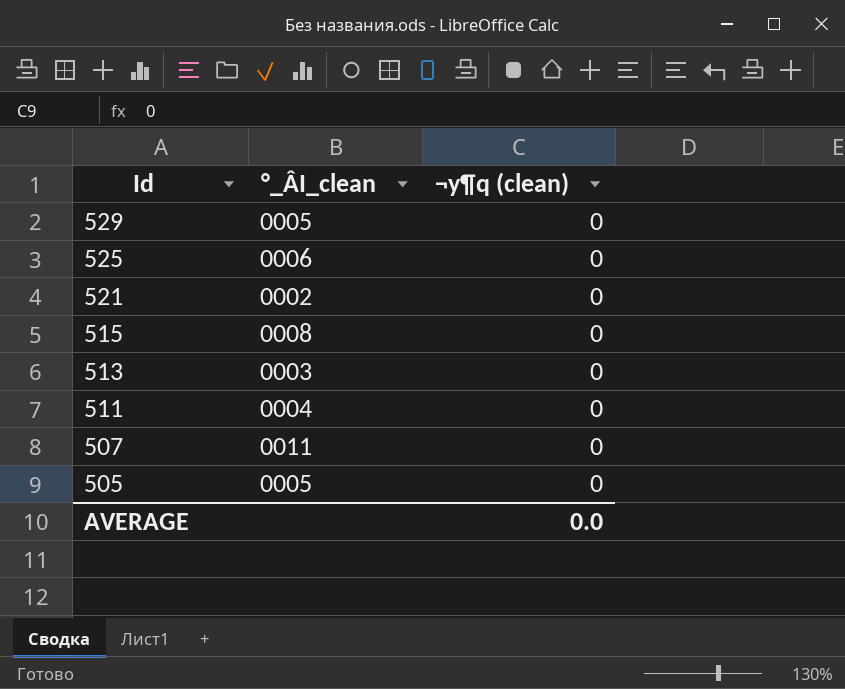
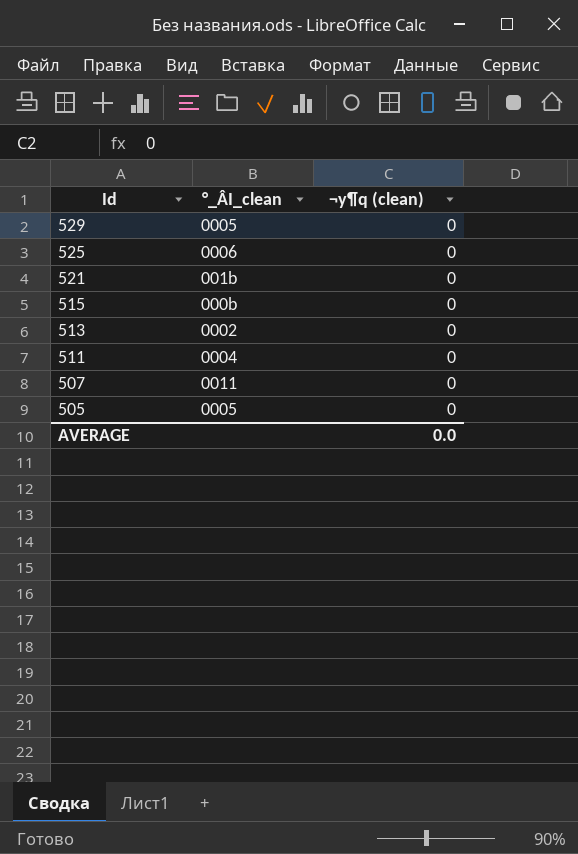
521 | °_ÂI_clean: 0002 -> 001b
515 | °_ÂI_clean: 0008 -> 000b
513 | °_ÂI_clean: 0003 -> 0002

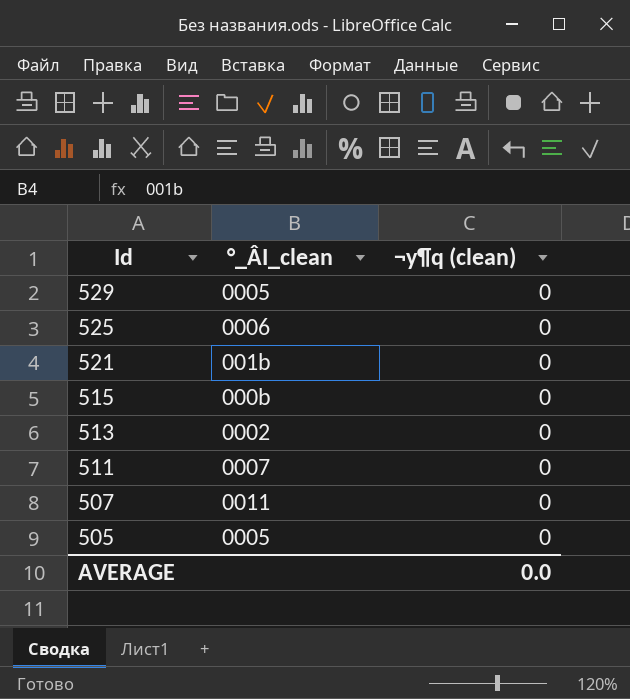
511 | °_ÂI_clean: 0004 -> 0007

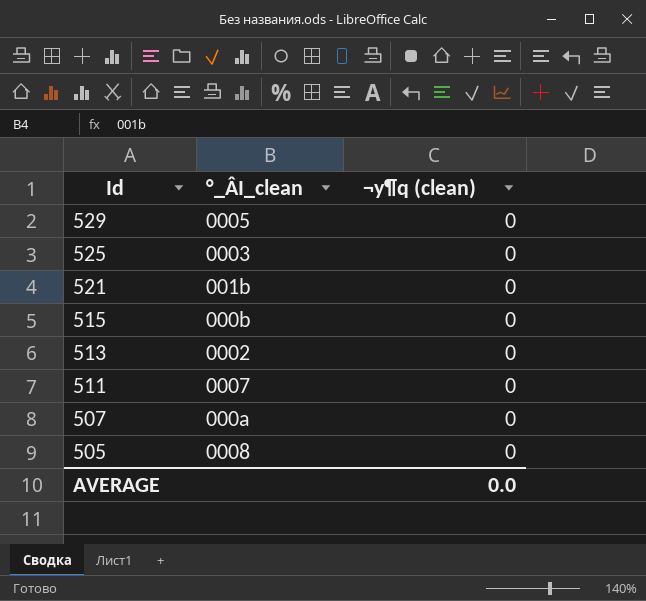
525 | °_ÂI_clean: 0006 -> 0003
507 | °_ÂI_clean: 0011 -> 000a
505 | °_ÂI_clean: 0005 -> 0008

